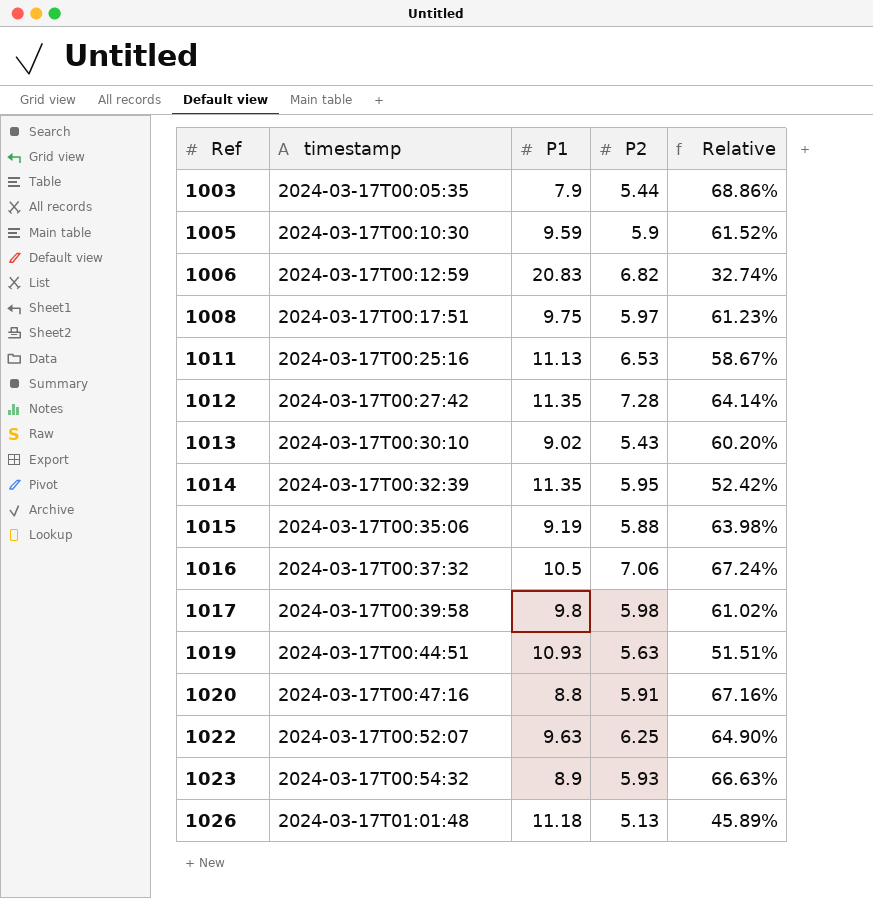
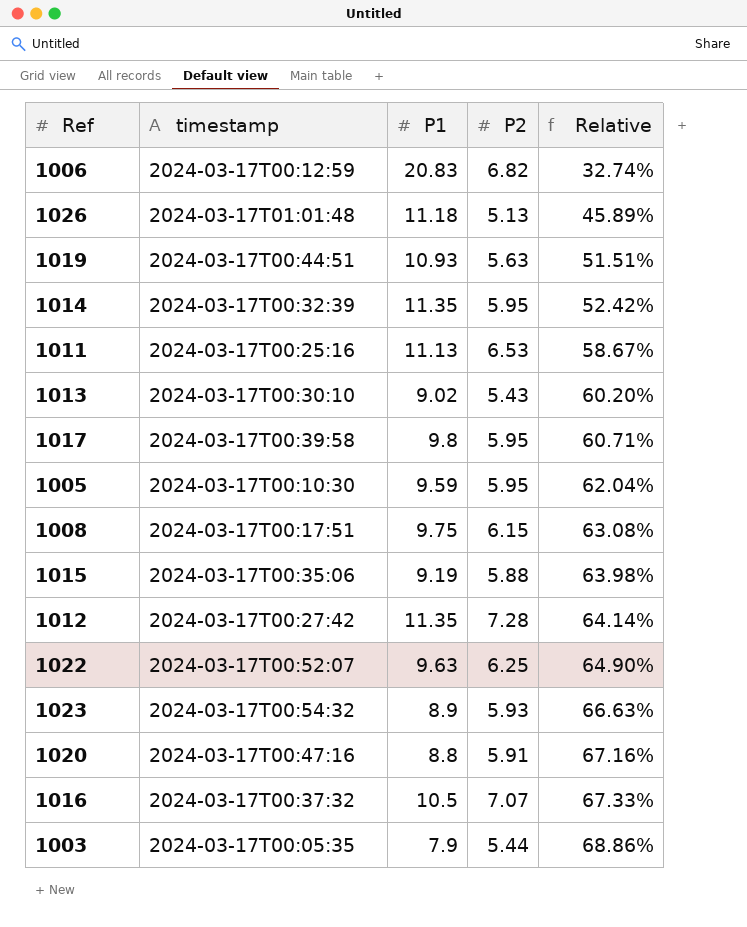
row order: Ref ascending -> Relative ascending
1017 | P2: 5.98 -> 5.95
1017 | Relative: 61.02% -> 60.71%
1005 | P2: 5.9 -> 5.95
1005 | Relative: 61.52% -> 62.04%
1008 | P2: 5.97 -> 6.15
1008 | Relative: 61.23% -> 63.08%
1016 | P2: 7.06 -> 7.07
1016 | Relative: 67.24% -> 67.33%

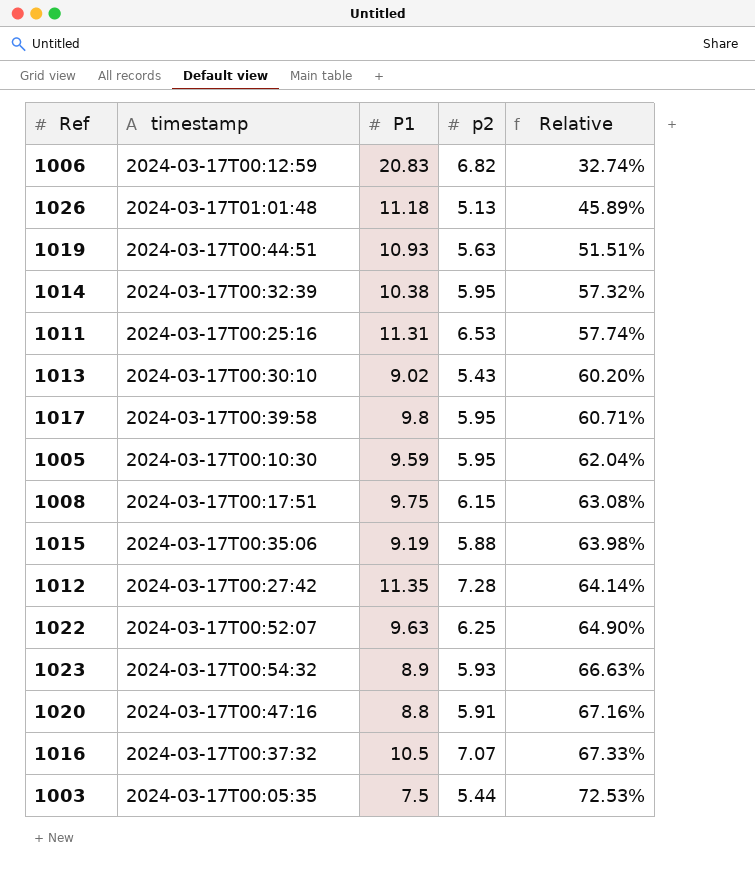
column name: P2 -> p2
1014 | P1: 11.35 -> 10.38
1014 | Relative: 52.42% -> 57.32%
1011 | P1: 11.13 -> 11.31
1011 | Relative: 58.67% -> 57.74%
1003 | P1: 7.9 -> 7.5
1003 | Relative: 68.86% -> 72.53%

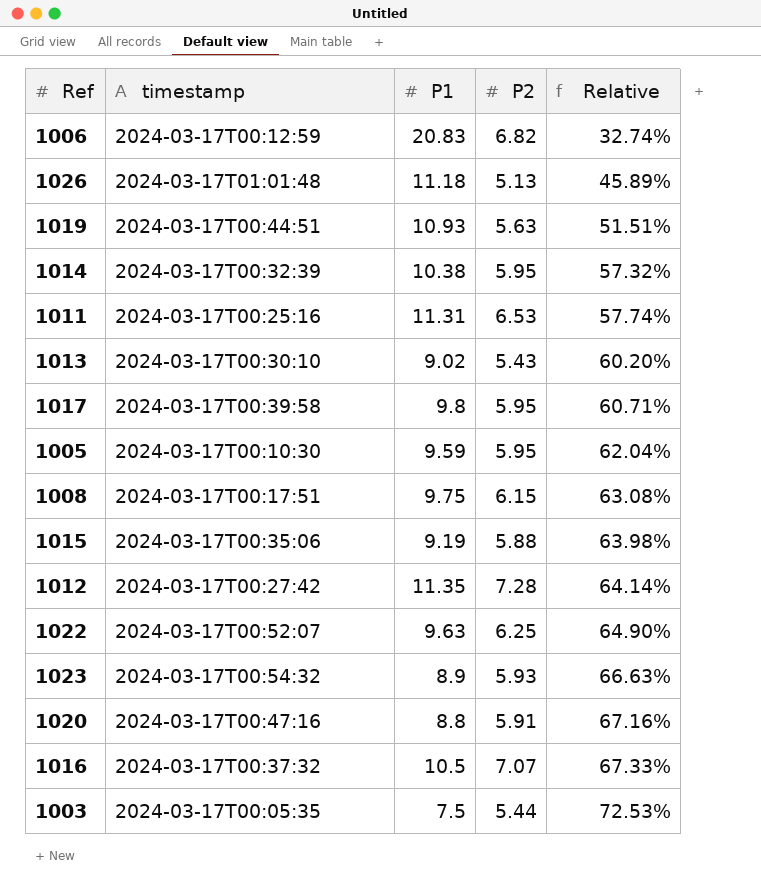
column name: p2 -> P2

